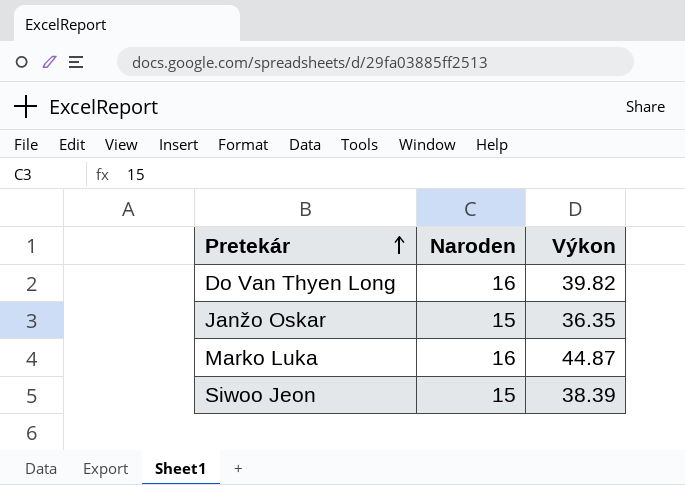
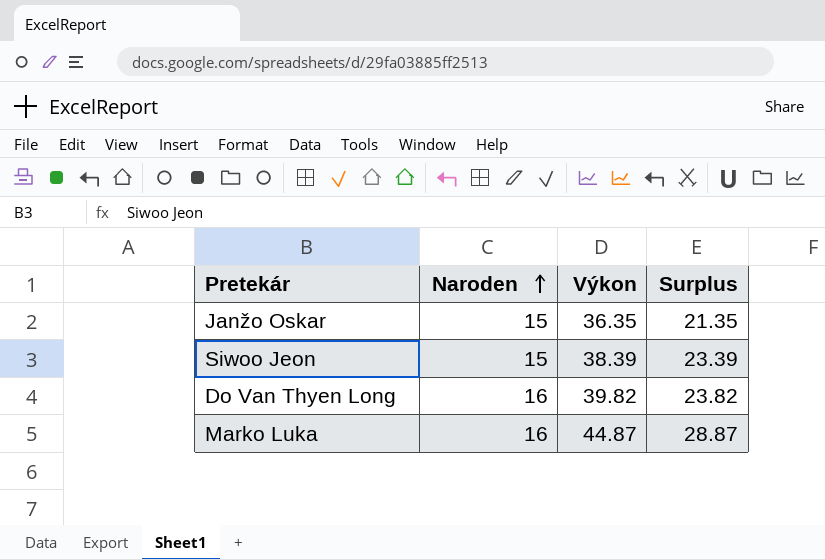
row order: Pretekár ascending -> Naroden ascending
column Surplus | formula: none -> [Výkon] - [Naroden]

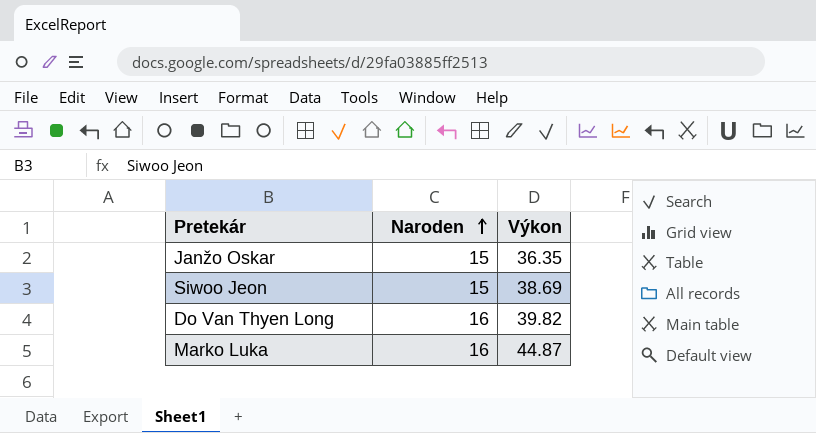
column Surplus | formula: [Výkon] - [Naroden] -> none
Siwoo Jeon | Výkon: 38.39 -> 38.69

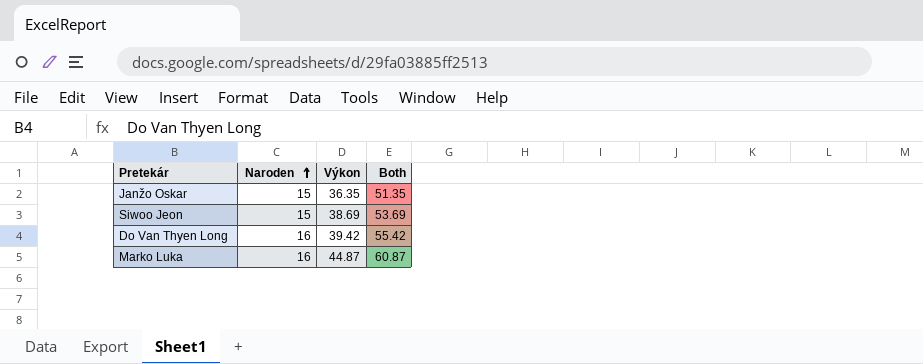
column Both | formula: none -> [Naroden] + [Výkon]
Do Van Thyen Long | Výkon: 39.82 -> 39.42

